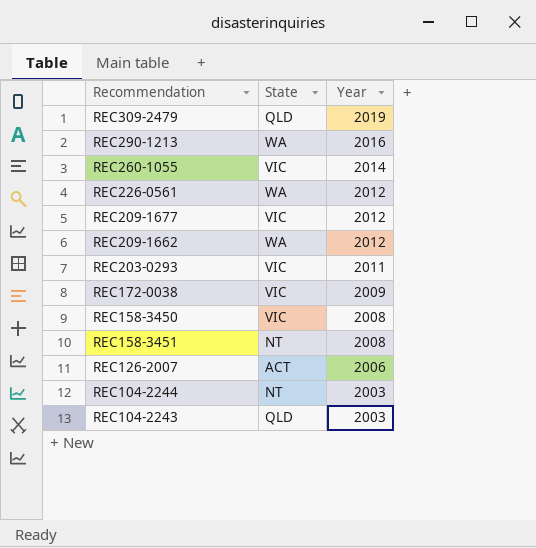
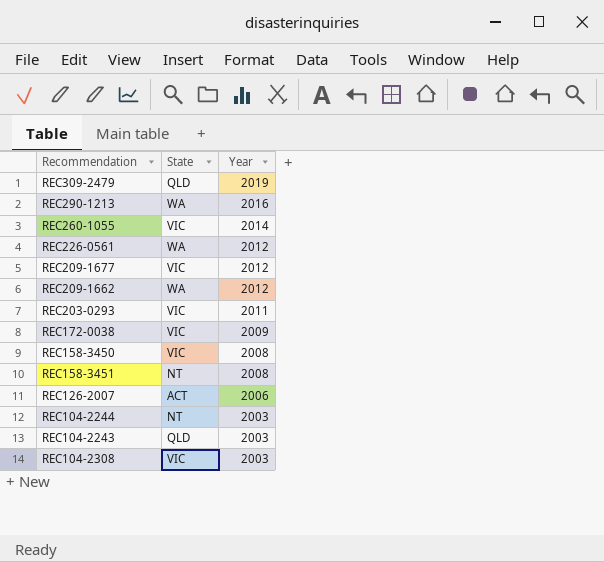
row REC104-2308: none -> VIC | 2003

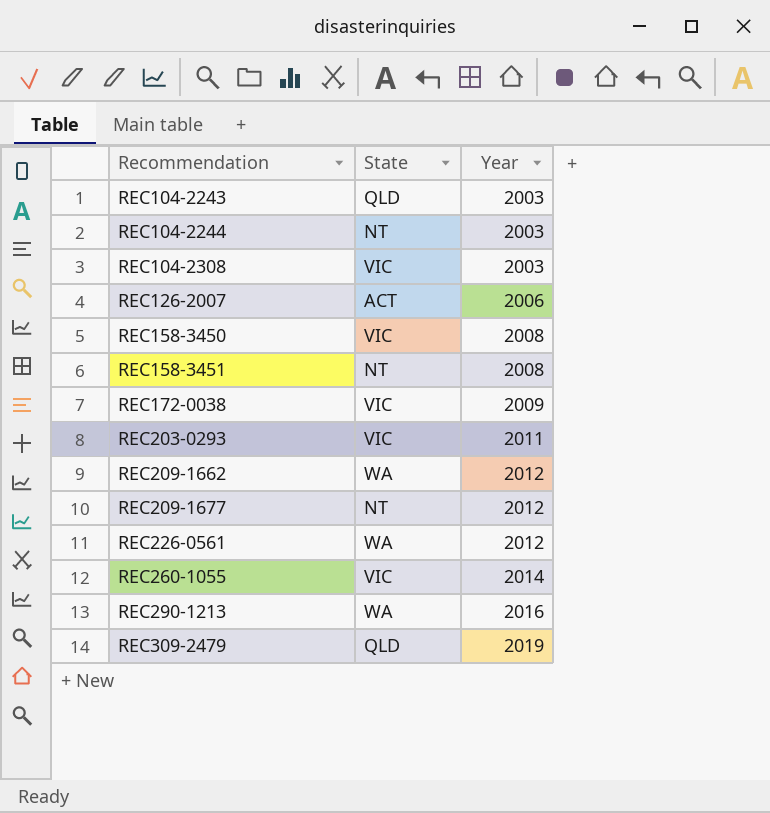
row order: Year descending -> Recommendation ascending
REC209-1677 | State: VIC -> NT

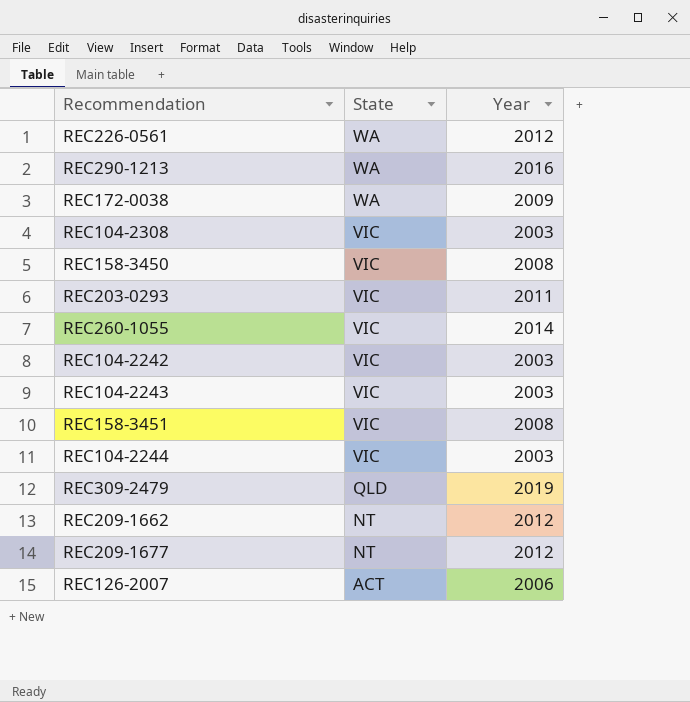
row order: Recommendation ascending -> State descending
REC172-0038 | State: VIC -> WA
row REC104-2242: none -> VIC | 2003
REC104-2243 | State: QLD -> VIC
REC158-3451 | State: NT -> VIC
REC104-2244 | State: NT -> VIC
REC209-1662 | State: WA -> NT

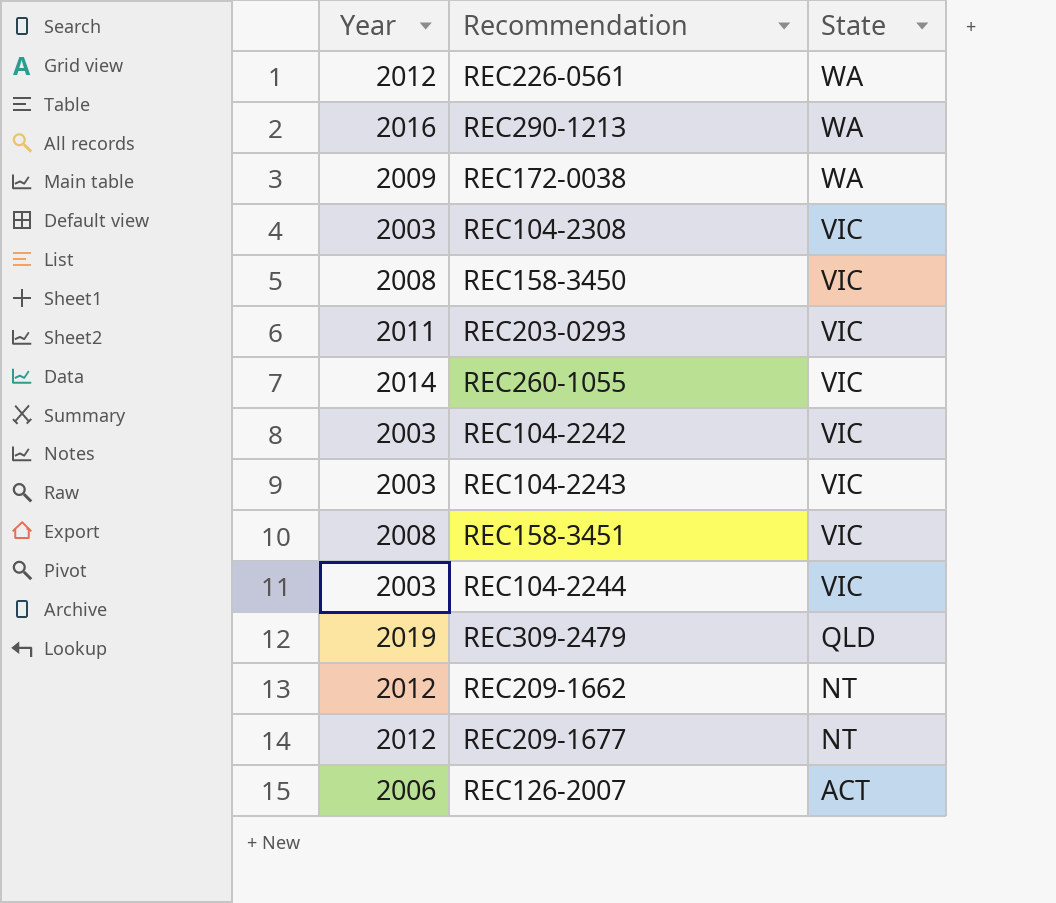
column Year | position: 3 -> 1

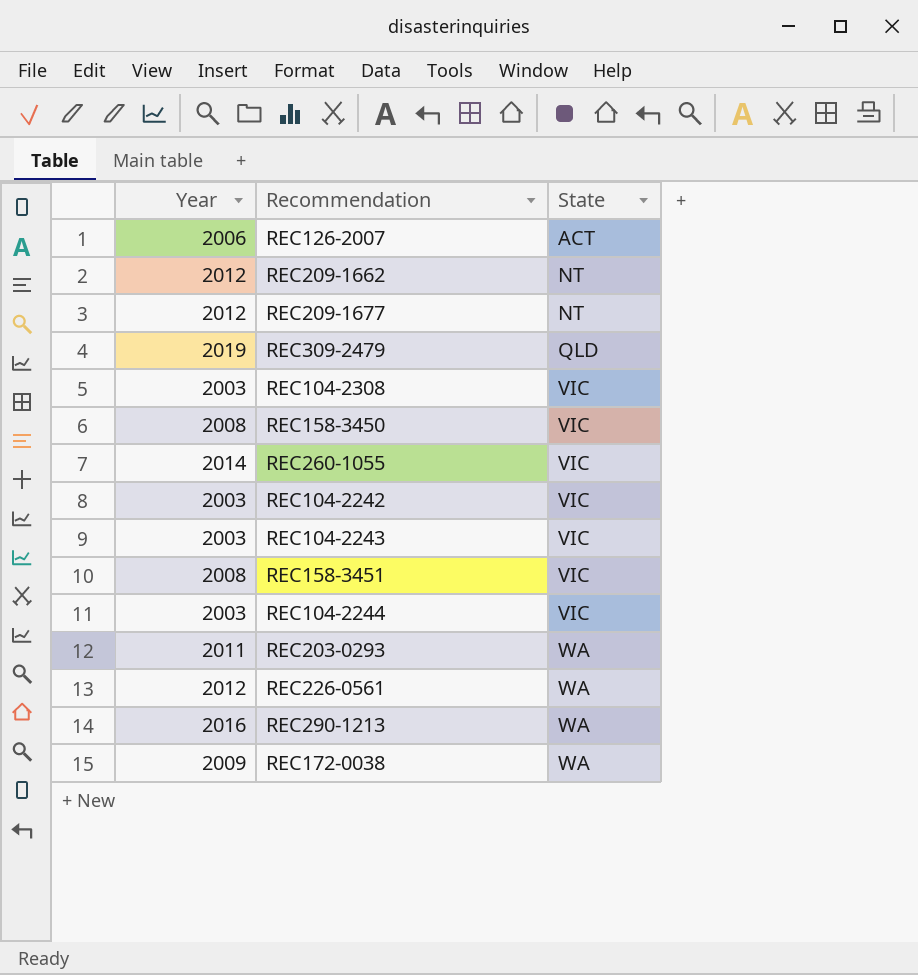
row order: State descending -> State ascending
REC203-0293 | State: VIC -> WA

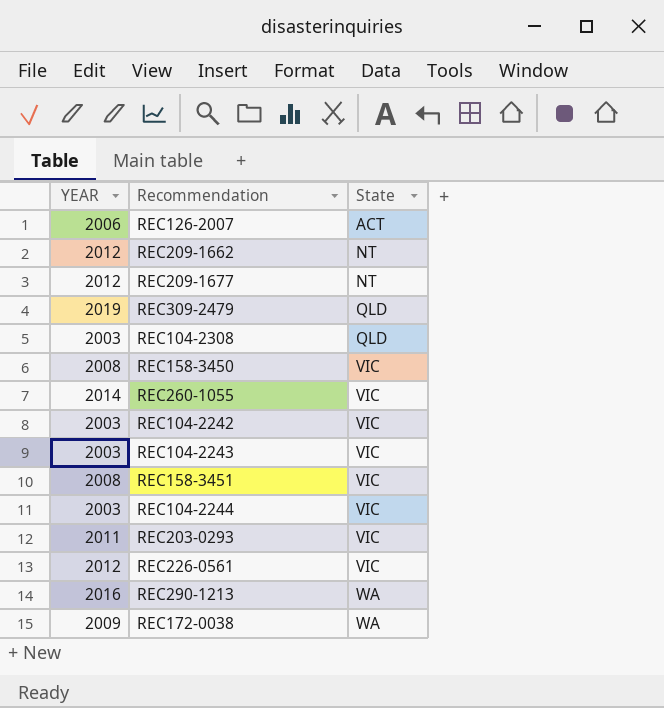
column name: Year -> YEAR
REC104-2308 | State: VIC -> QLD
REC203-0293 | State: WA -> VIC
REC226-0561 | State: WA -> VIC

